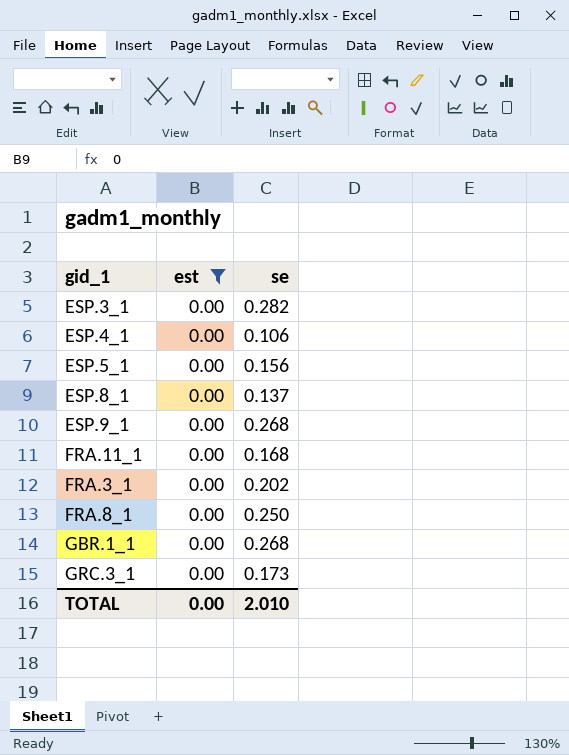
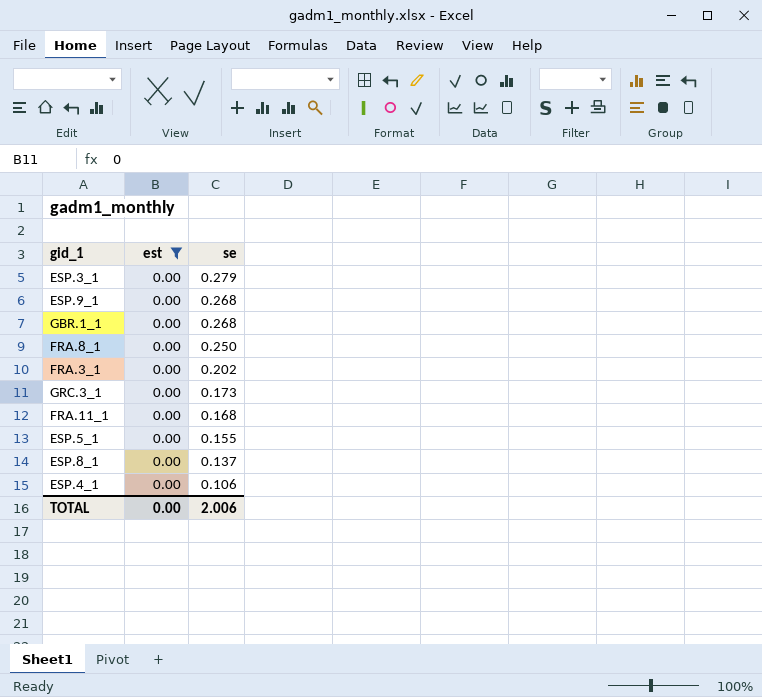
row order: none -> se descending
ESP.3_1 | se: 0.282 -> 0.279
ESP.5_1 | se: 0.156 -> 0.155
TOTAL | se: 2.010 -> 2.006

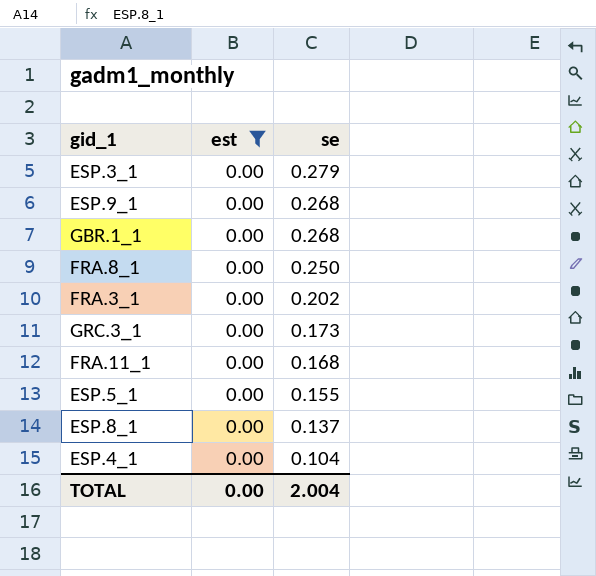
ESP.4_1 | se: 0.106 -> 0.104
TOTAL | se: 2.006 -> 2.004

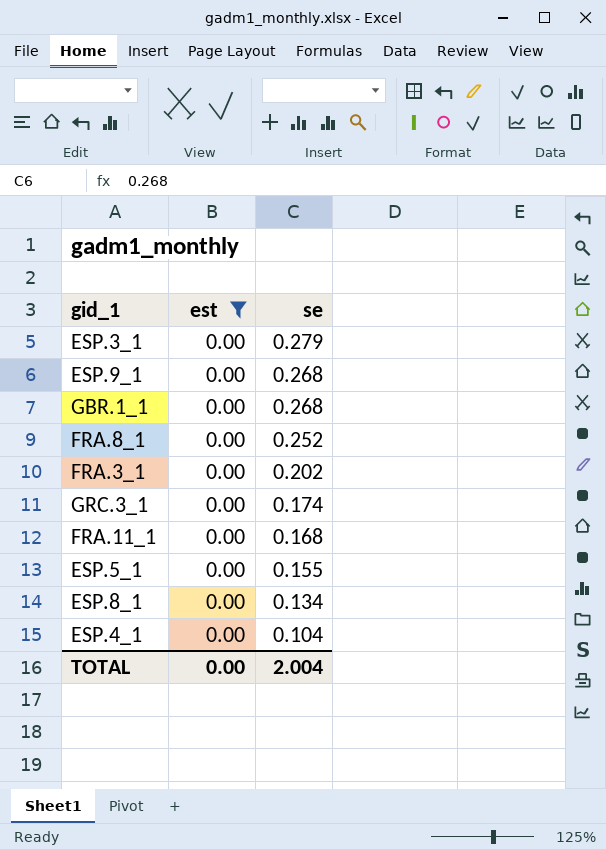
FRA.8_1 | se: 0.250 -> 0.252
GRC.3_1 | se: 0.173 -> 0.174
ESP.8_1 | se: 0.137 -> 0.134

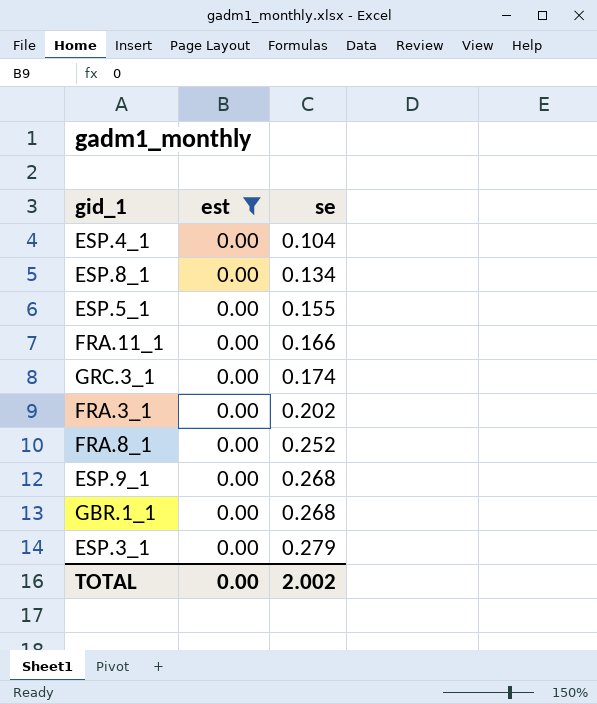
row order: se descending -> se ascending
FRA.11_1 | se: 0.168 -> 0.166
TOTAL | se: 2.004 -> 2.002

